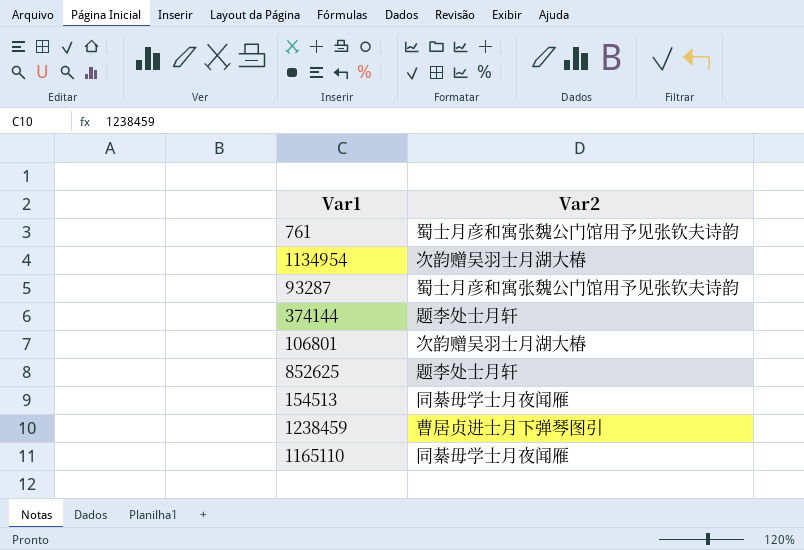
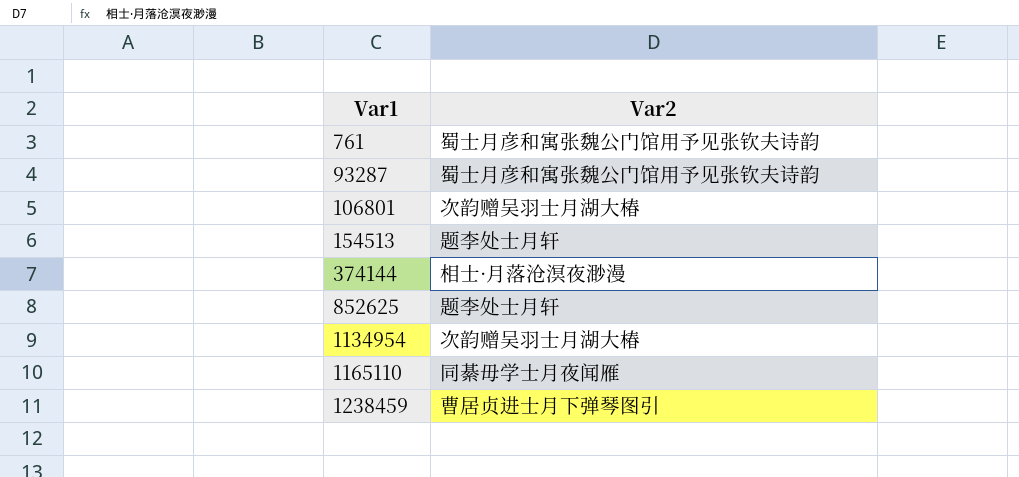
row order: none -> Var1 ascending
154513 | Var2: 同綦毋学士月夜闻雁 -> 题李处士月轩
374144 | Var2: 题李处士月轩 -> 相士·月落沧溟夜渺漫

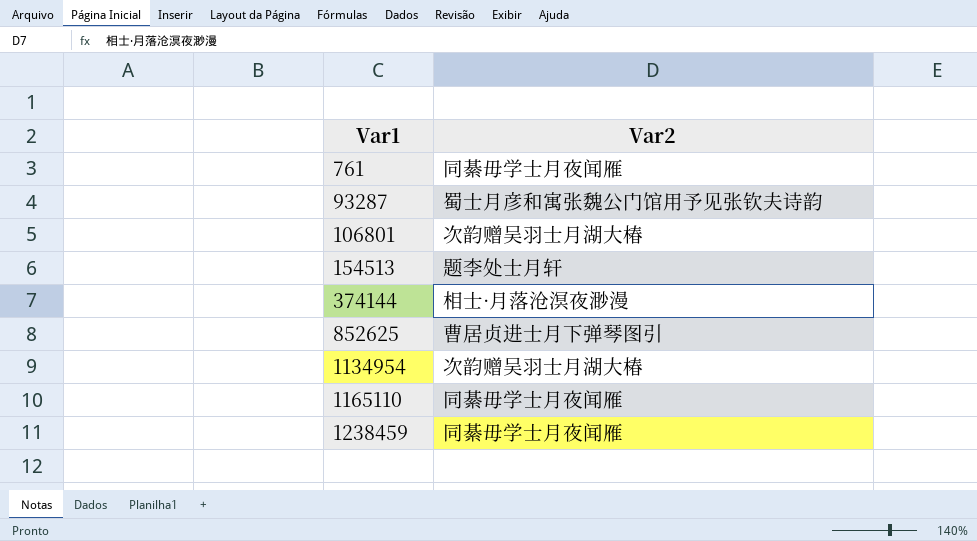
761 | Var2: 蜀士月彦和寓张魏公门馆用予见张钦夫诗韵 -> 同綦毋学士月夜闻雁
852625 | Var2: 题李处士月轩 -> 曹居贞进士月下弹琴图引
1238459 | Var2: 曹居贞进士月下弹琴图引 -> 同綦毋学士月夜闻雁

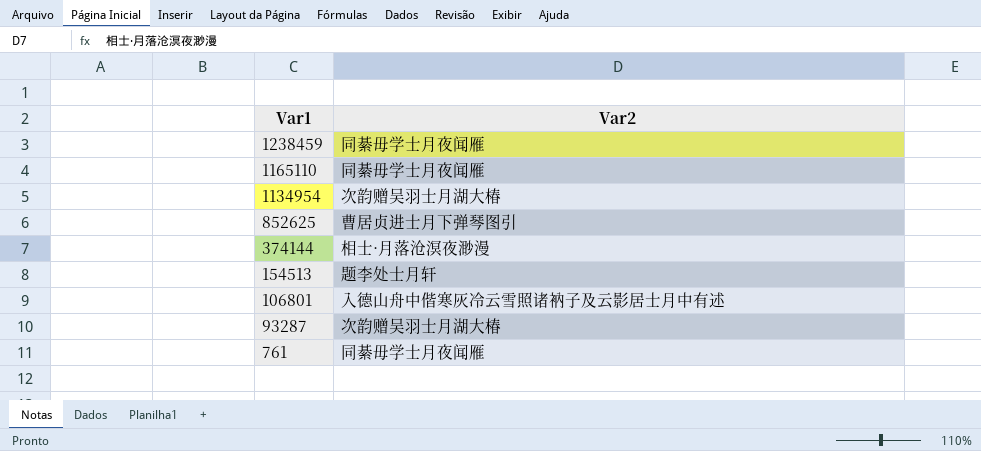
row order: Var1 ascending -> Var1 descending
106801 | Var2: 次韵赠吴羽士月湖大椿 -> 入德山舟中偕寒灰冷云雪照诸衲子及云影居士月中有述
93287 | Var2: 蜀士月彦和寓张魏公门馆用予见张钦夫诗韵 -> 次韵赠吴羽士月湖大椿

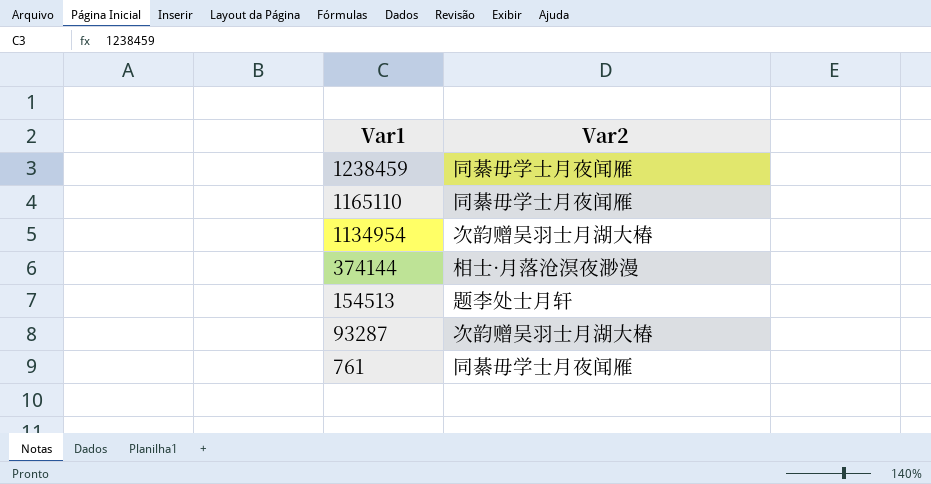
row 852625: 曹居贞进士月下弹琴图引 -> none
row 106801: 入德山舟中偕寒灰冷云雪照诸衲子及云影居士月中有述 -> none

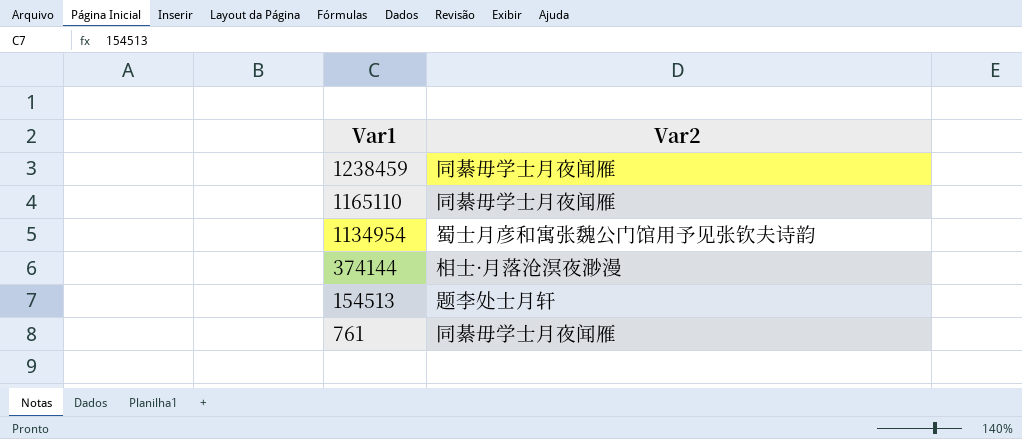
row 93287: 次韵赠吴羽士月湖大椿 -> none
1134954 | Var2: 次韵赠吴羽士月湖大椿 -> 蜀士月彦和寓张魏公门馆用予见张钦夫诗韵

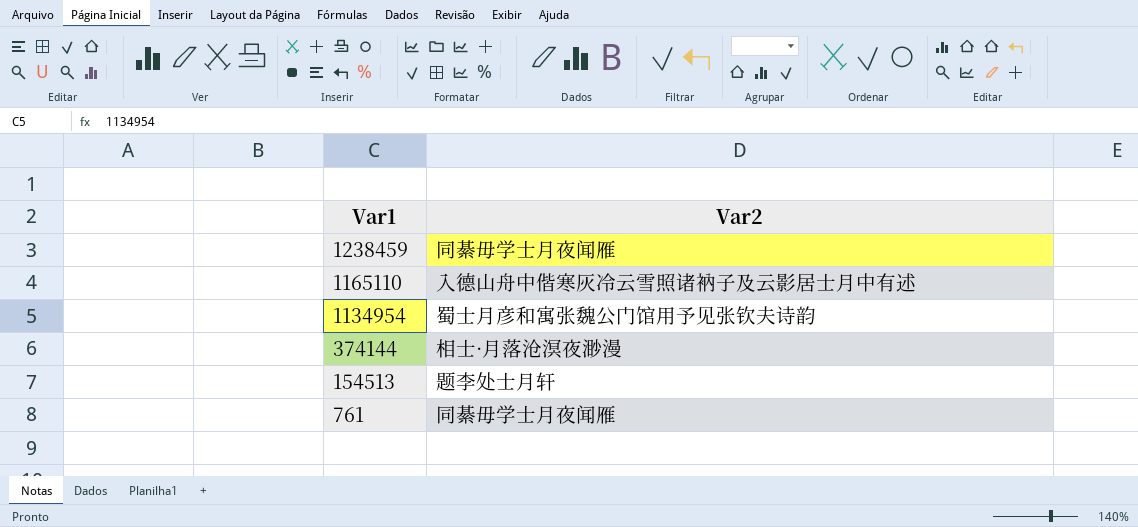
1165110 | Var2: 同綦毋学士月夜闻雁 -> 入德山舟中偕寒灰冷云雪照诸衲子及云影居士月中有述

